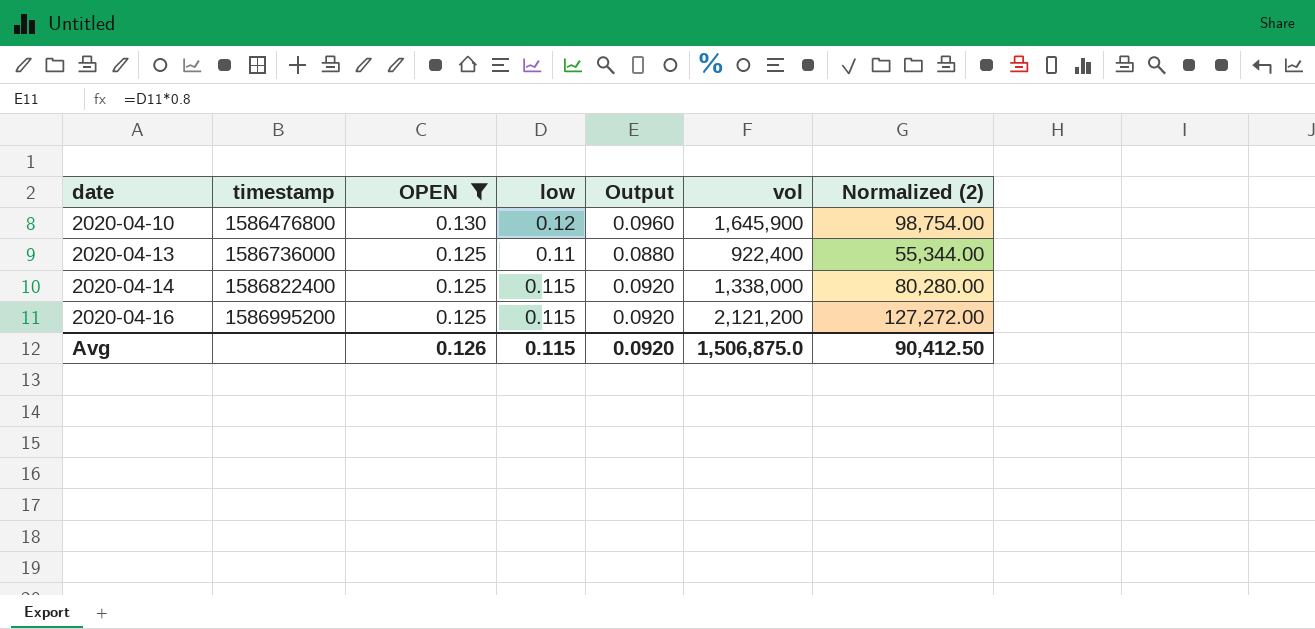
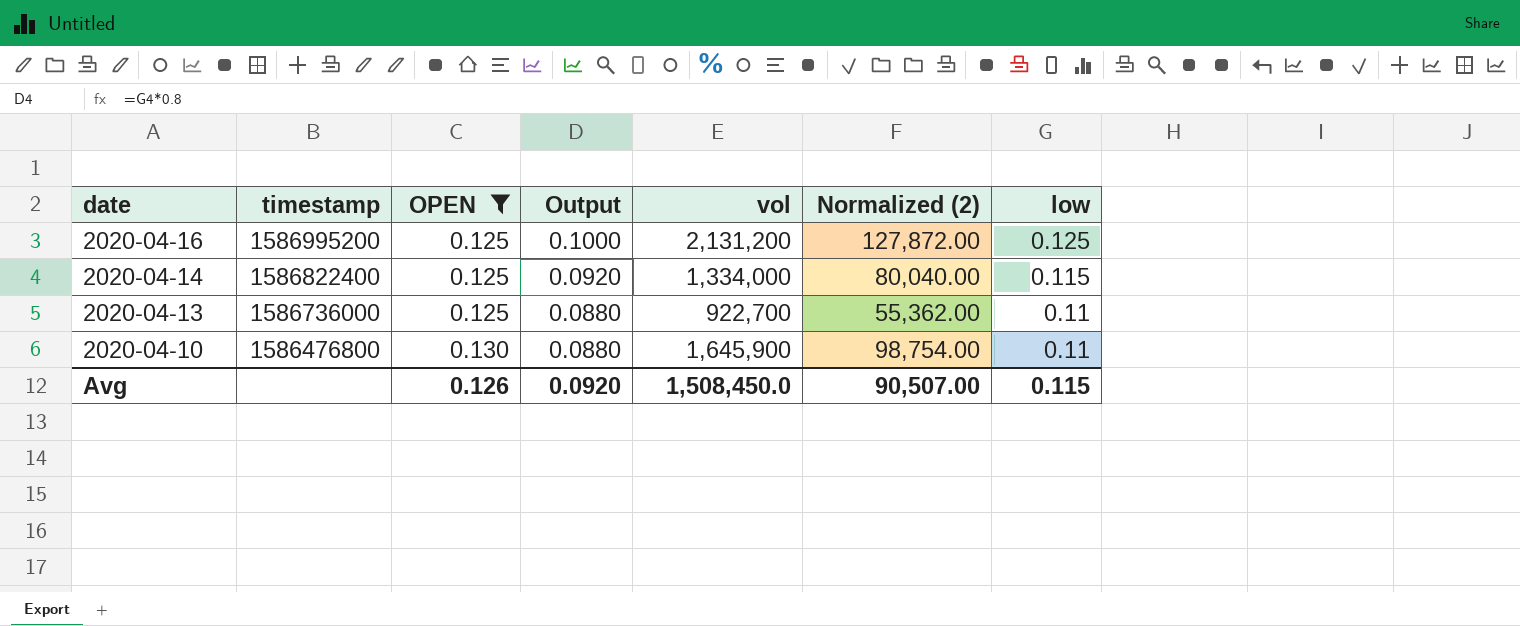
row order: date ascending -> date descending
column low | position: 4 -> 7
2020-04-16 | Output: 0.0920 -> 0.1000
2020-04-16 | vol: 2,121,200 -> 2,131,200
2020-04-16 | Normalized (2): 127,272.00 -> 127,872.00
2020-04-16 | low: 0.115 -> 0.125
2020-04-14 | vol: 1,338,000 -> 1,334,000
2020-04-14 | Normalized (2): 80,280.00 -> 80,040.00
2020-04-13 | vol: 922,400 -> 922,700
2020-04-13 | Normalized (2): 55,344.00 -> 55,362.00
2020-04-10 | Output: 0.0960 -> 0.0880
2020-04-10 | low: 0.12 -> 0.11
Avg | vol: 1,506,875.0 -> 1,508,450.0
Avg | Normalized (2): 90,412.50 -> 90,507.00

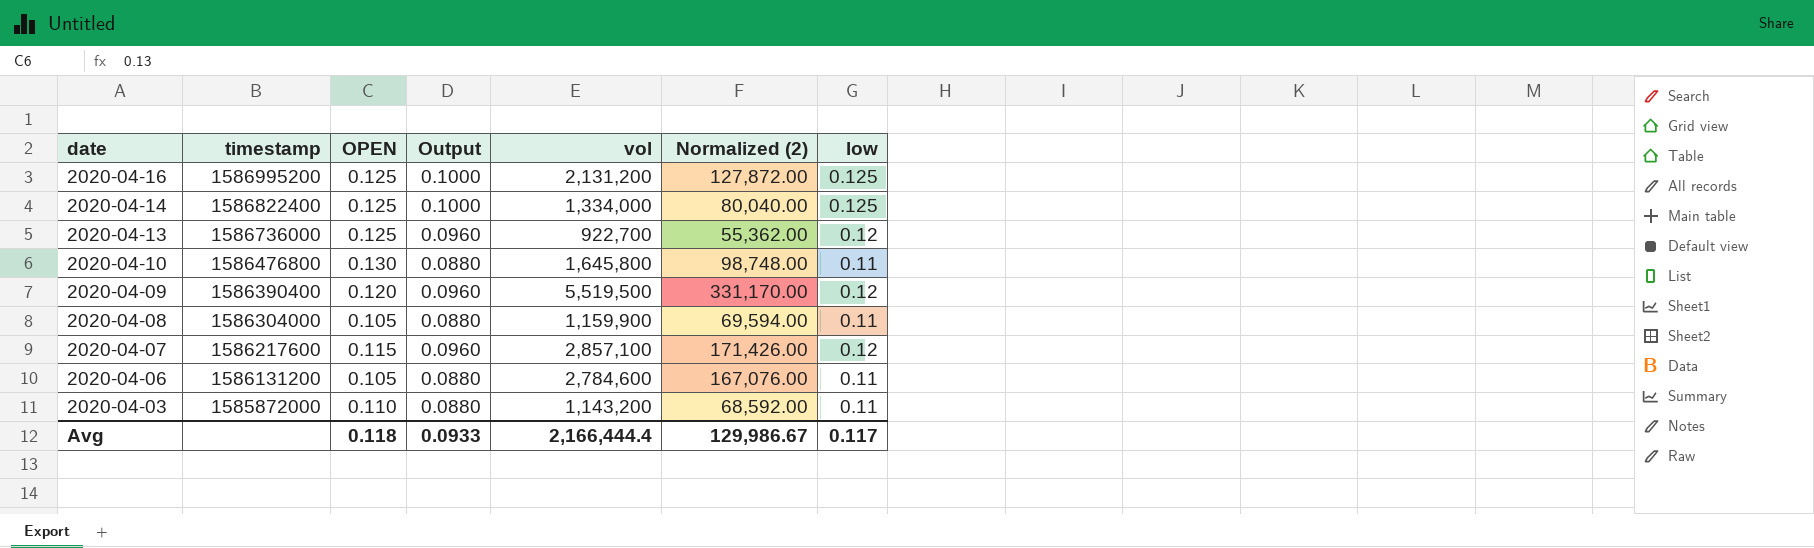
filter: OPEN >= 0.125 -> none
2020-04-14 | Output: 0.0920 -> 0.1000
2020-04-14 | low: 0.115 -> 0.125
2020-04-13 | Output: 0.0880 -> 0.0960
2020-04-13 | low: 0.11 -> 0.12
2020-04-10 | vol: 1,645,900 -> 1,645,800
2020-04-10 | Normalized (2): 98,754.00 -> 98,748.00
Avg | OPEN: 0.126 -> 0.118
Avg | Output: 0.0920 -> 0.0933
Avg | vol: 1,508,450.0 -> 2,166,444.4
Avg | Normalized (2): 90,507.00 -> 129,986.67
Avg | low: 0.115 -> 0.117

